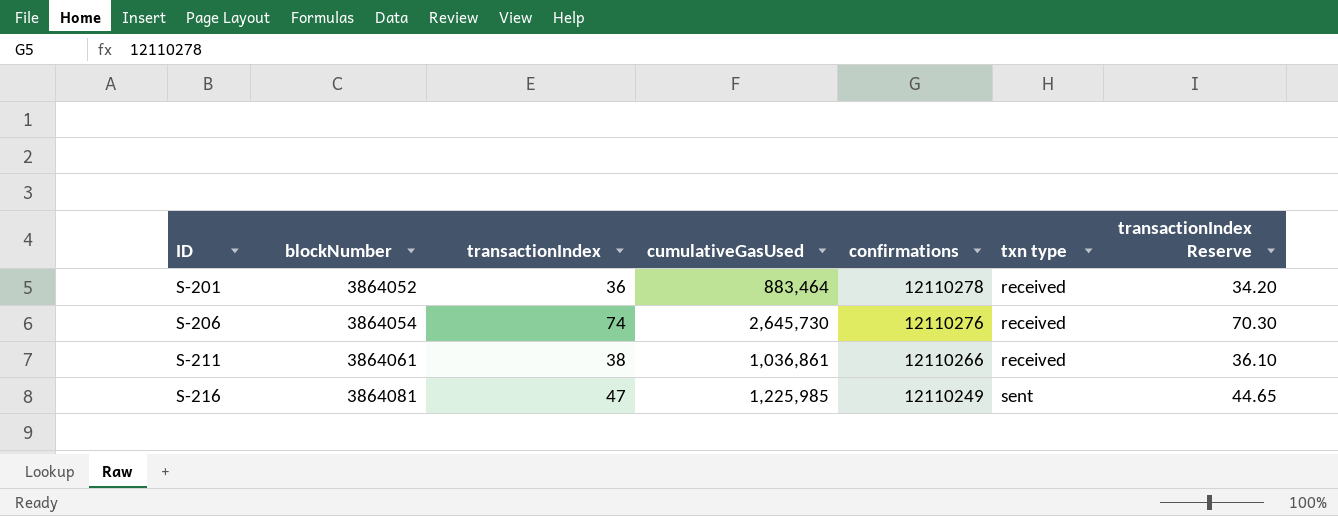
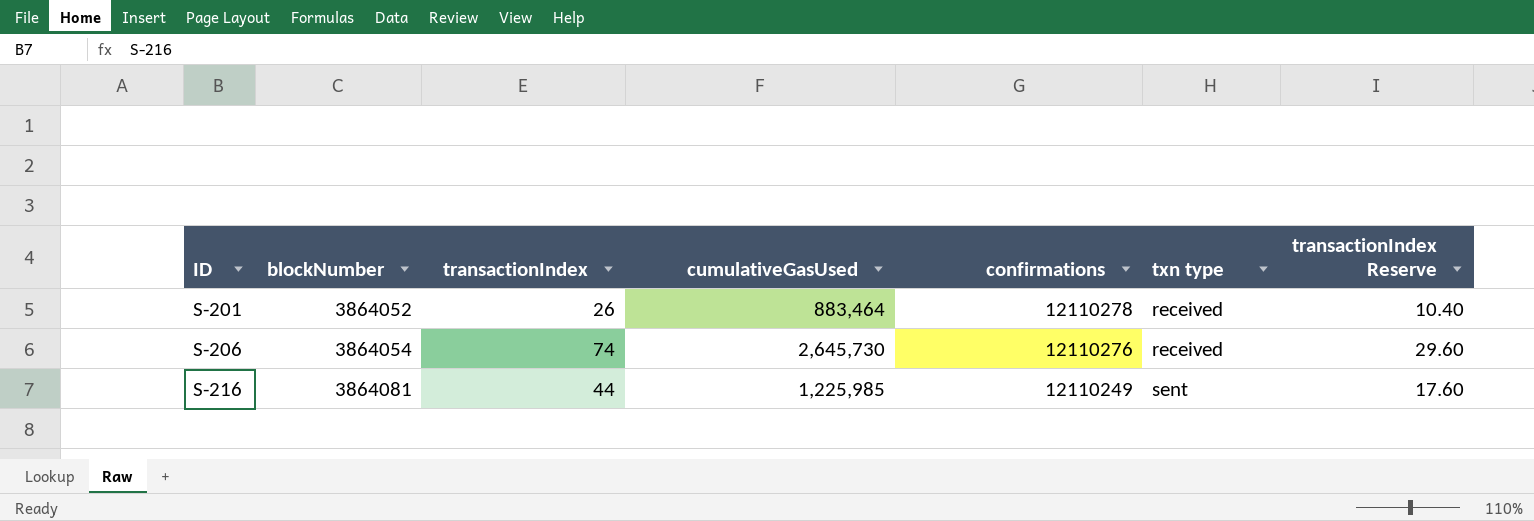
column transactionIndex Reserve | formula: [transactionIndex] * 0.95 -> [transactionIndex] * 0.4
row S-211: 3864061 | 38 | 1,036,861 | 12110266 | received | 36.10 -> none
S-201 | transactionIndex: 36 -> 26
S-216 | transactionIndex: 47 -> 44

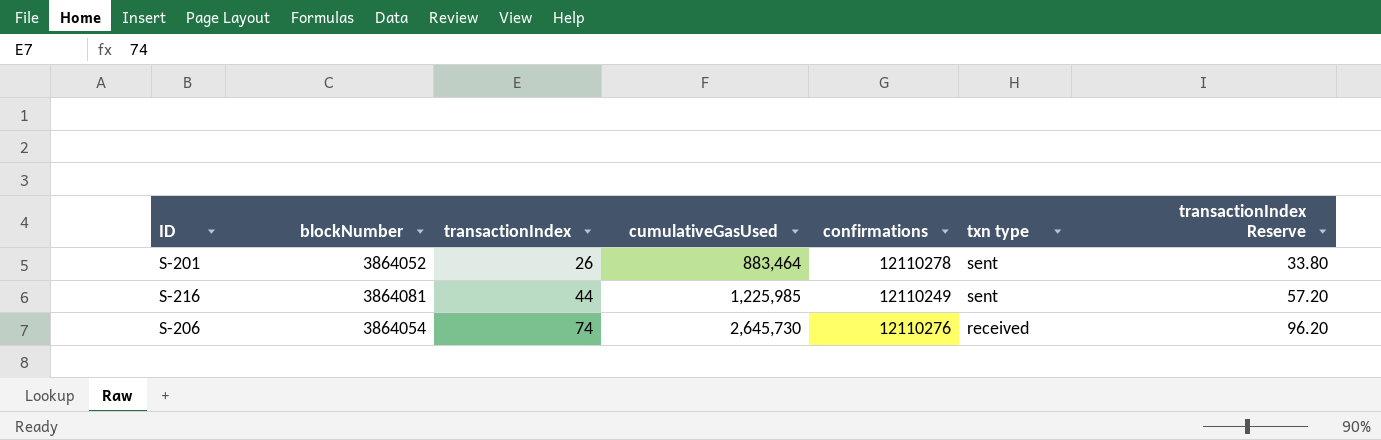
row order: ID ascending -> transactionIndex ascending
column transactionIndex Reserve | formula: [transactionIndex] * 0.4 -> [transactionIndex] * 1.3
S-201 | txn type: received -> sent

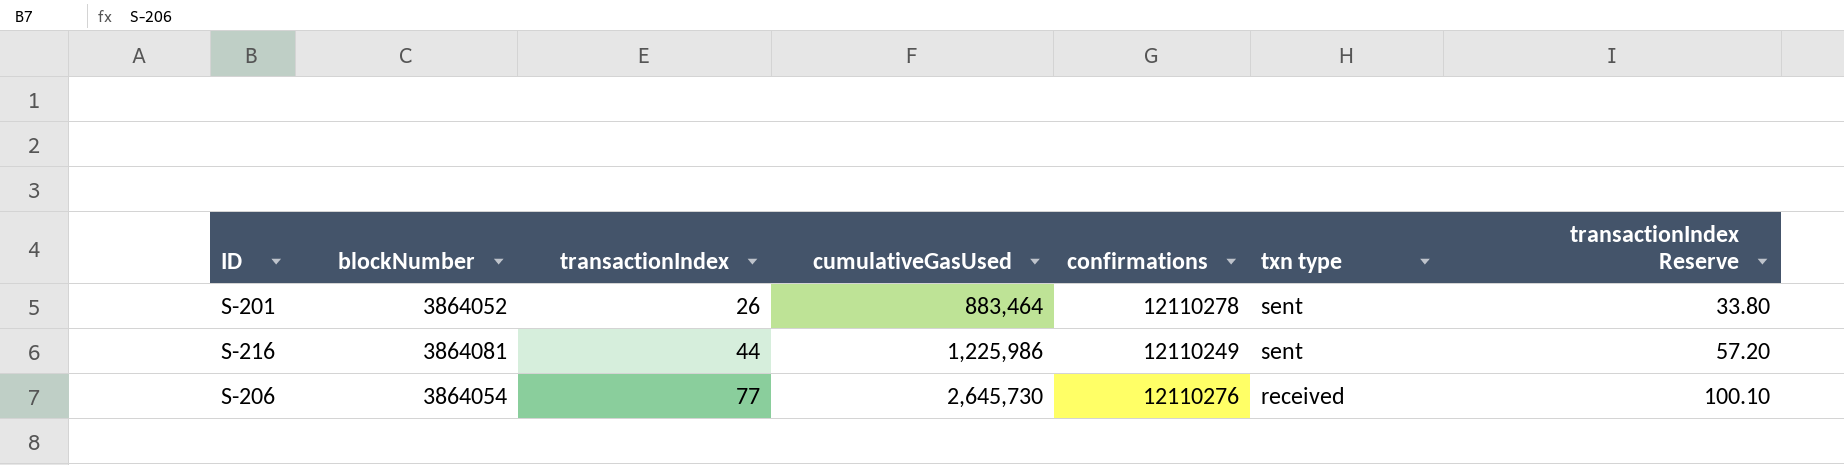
S-216 | cumulativeGasUsed: 1,225,985 -> 1,225,986
S-206 | transactionIndex: 74 -> 77
S-206 | transactionIndex Reserve: 96.20 -> 100.10

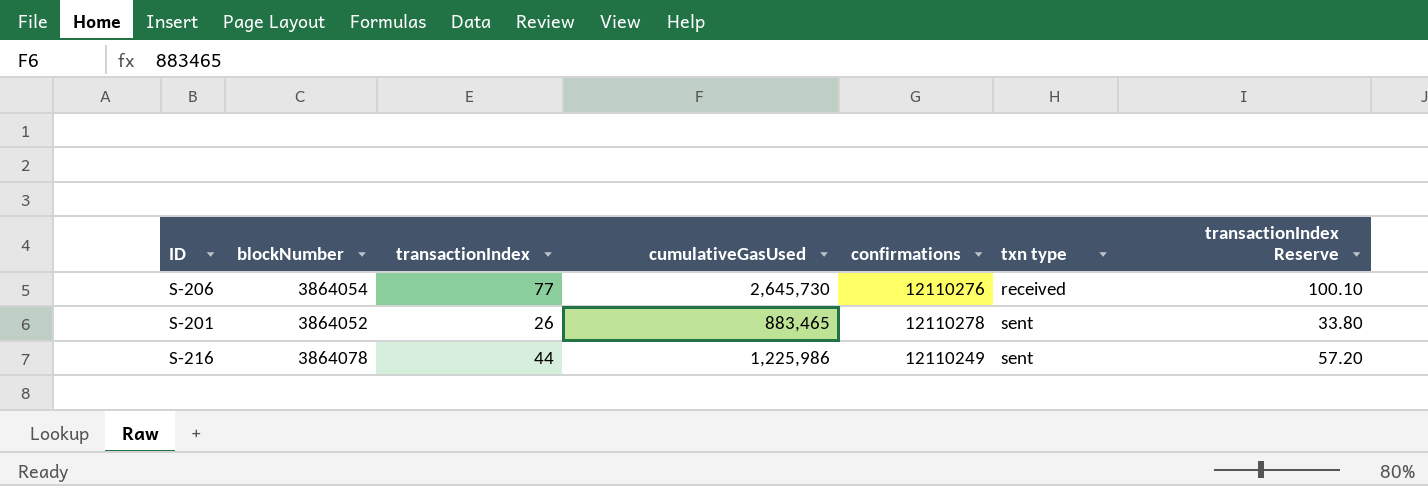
row order: transactionIndex ascending -> txn type ascending
S-201 | cumulativeGasUsed: 883,464 -> 883,465
S-216 | blockNumber: 3864081 -> 3864078

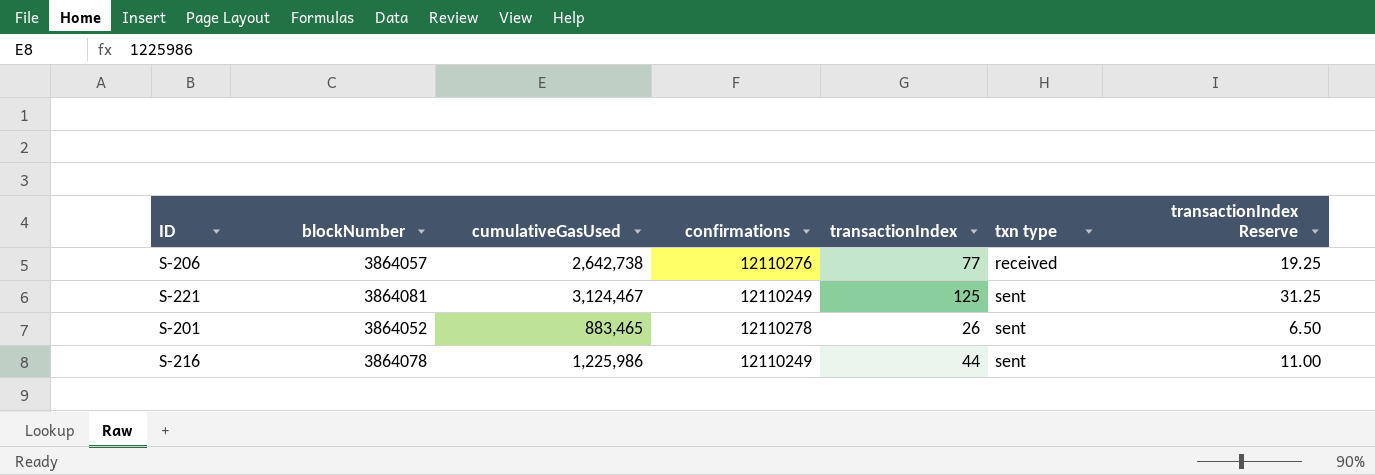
column transactionIndex | position: 3 -> 5
column transactionIndex Reserve | formula: [transactionIndex] * 1.3 -> [transactionIndex] * 0.25
S-206 | blockNumber: 3864054 -> 3864057
S-206 | cumulativeGasUsed: 2,645,730 -> 2,642,738
row S-221: none -> 3864081 | 3,124,467 | 12110249 | 125 | sent | 31.25

